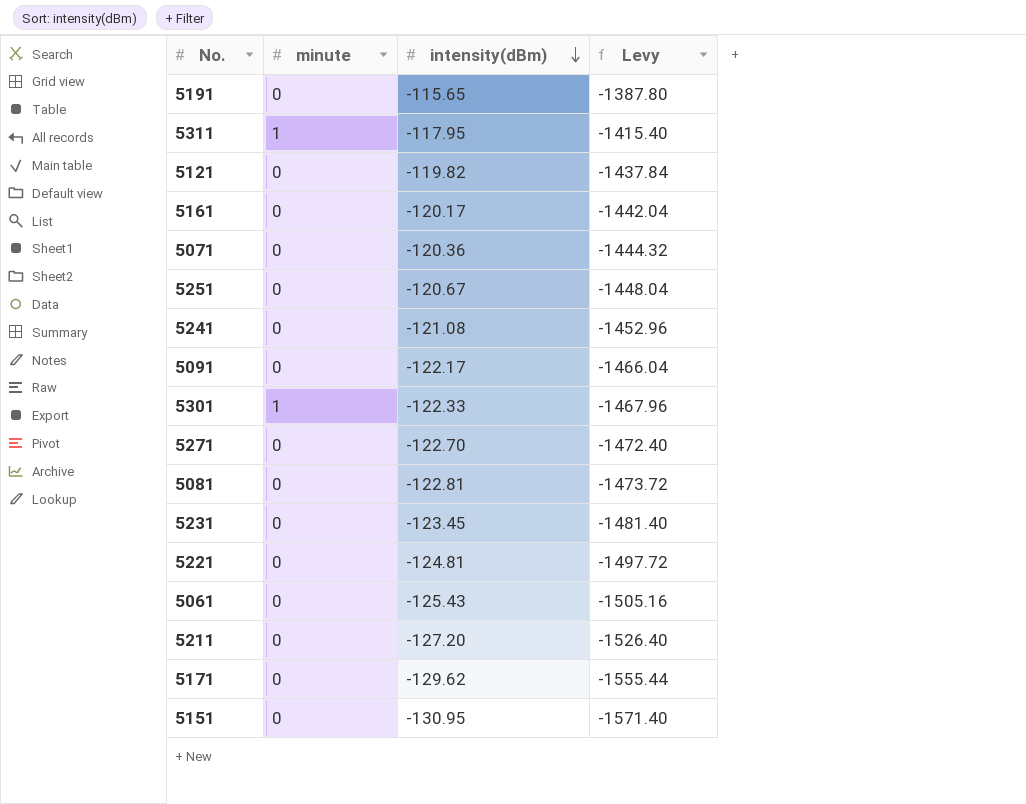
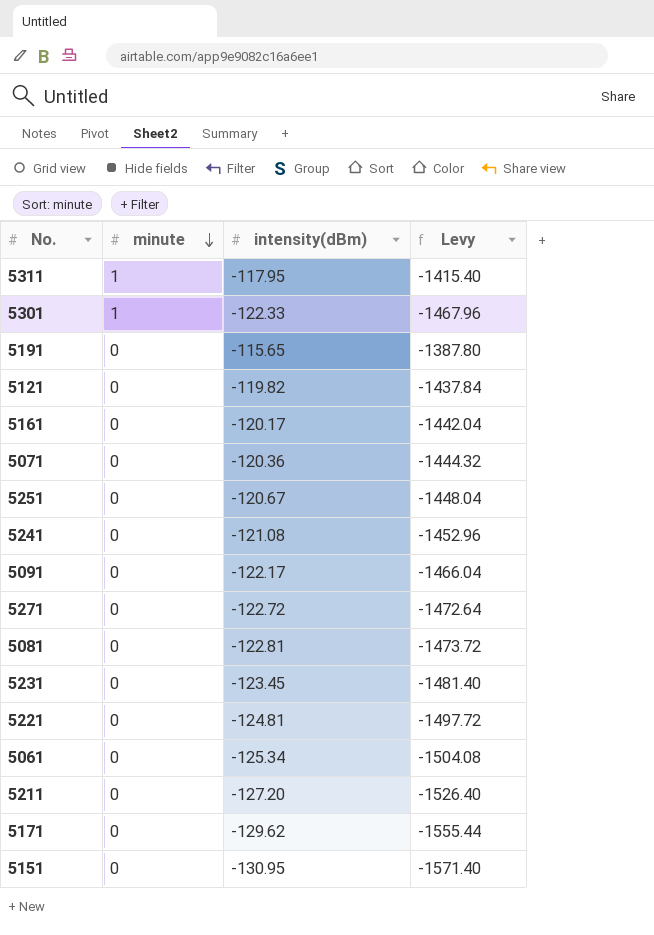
row order: intensity(dBm) descending -> minute descending
5271 | intensity(dBm): -122.70 -> -122.72
5271 | Levy: -1472.40 -> -1472.64
5061 | intensity(dBm): -125.43 -> -125.34
5061 | Levy: -1505.16 -> -1504.08

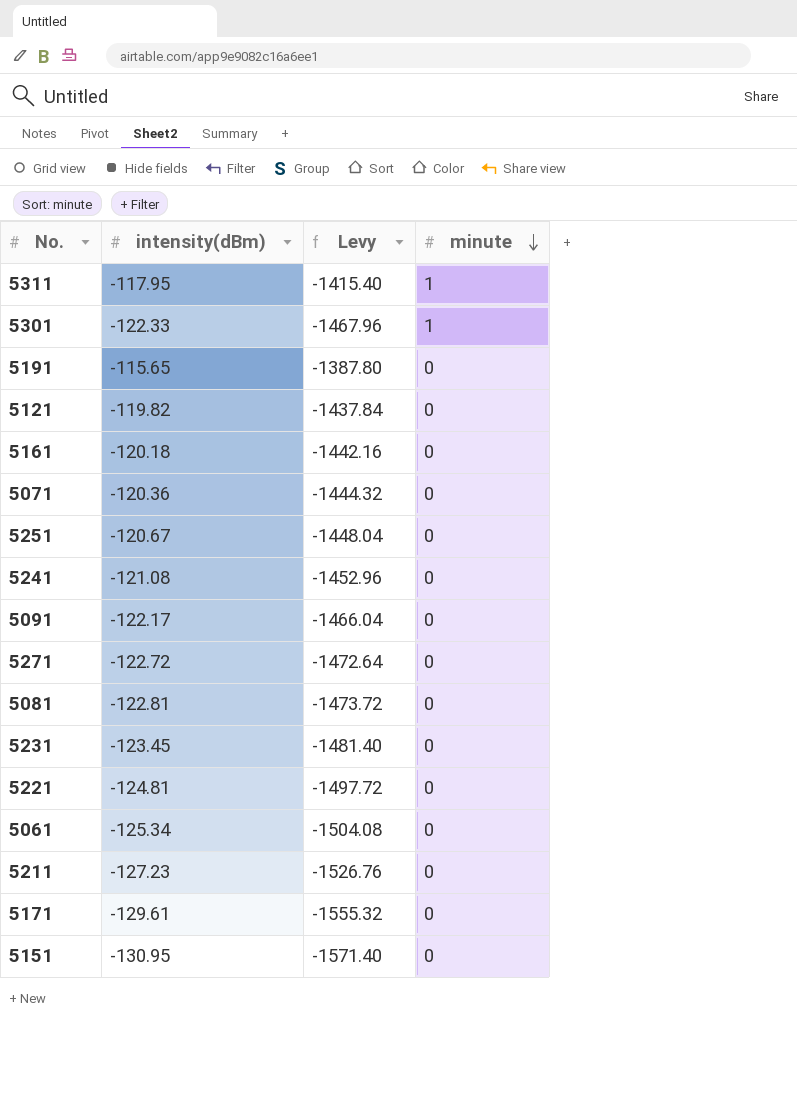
column minute | position: 2 -> 4
5161 | intensity(dBm): -120.17 -> -120.18
5161 | Levy: -1442.04 -> -1442.16
5211 | intensity(dBm): -127.20 -> -127.23
5211 | Levy: -1526.40 -> -1526.76
5171 | intensity(dBm): -129.62 -> -129.61
5171 | Levy: -1555.44 -> -1555.32

